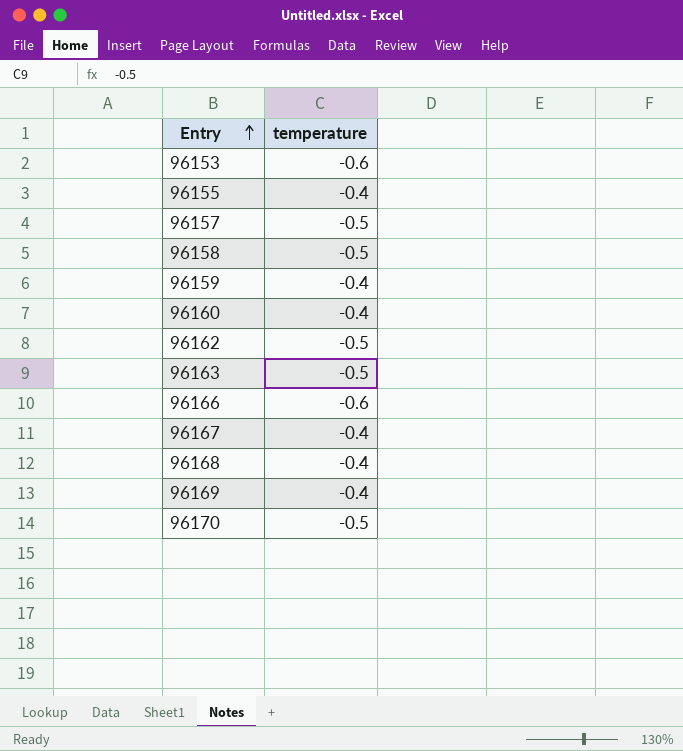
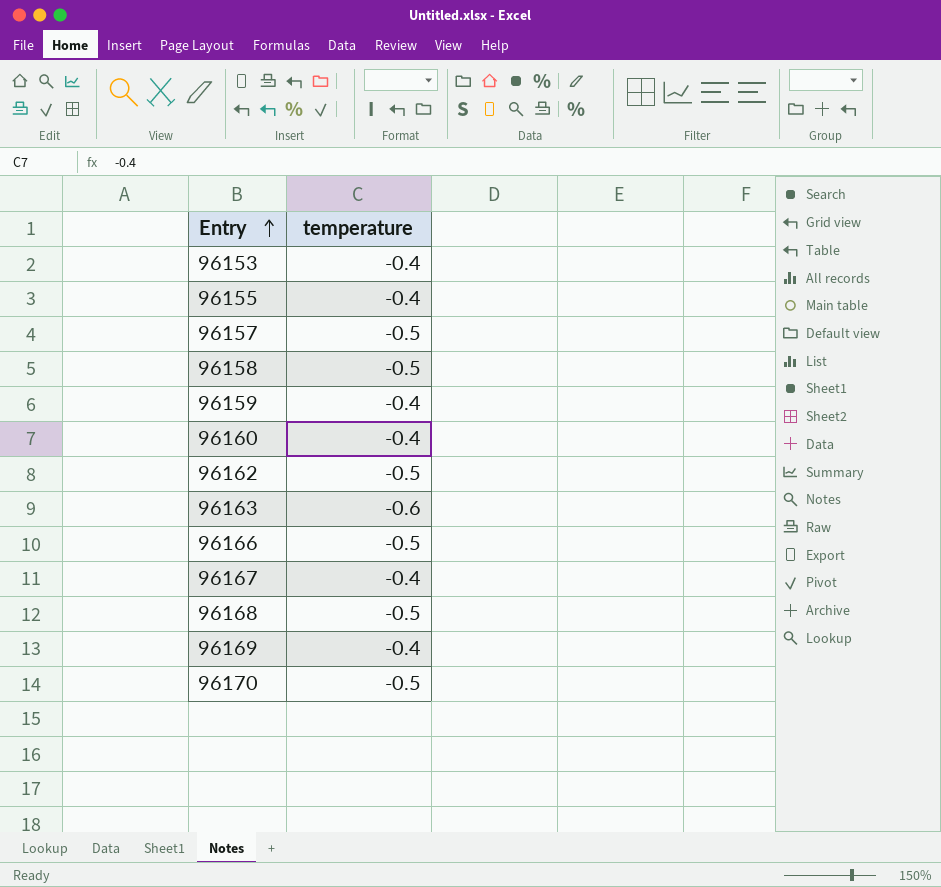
96153 | temperature: -0.6 -> -0.4
96163 | temperature: -0.5 -> -0.6
96166 | temperature: -0.6 -> -0.5
96168 | temperature: -0.4 -> -0.5

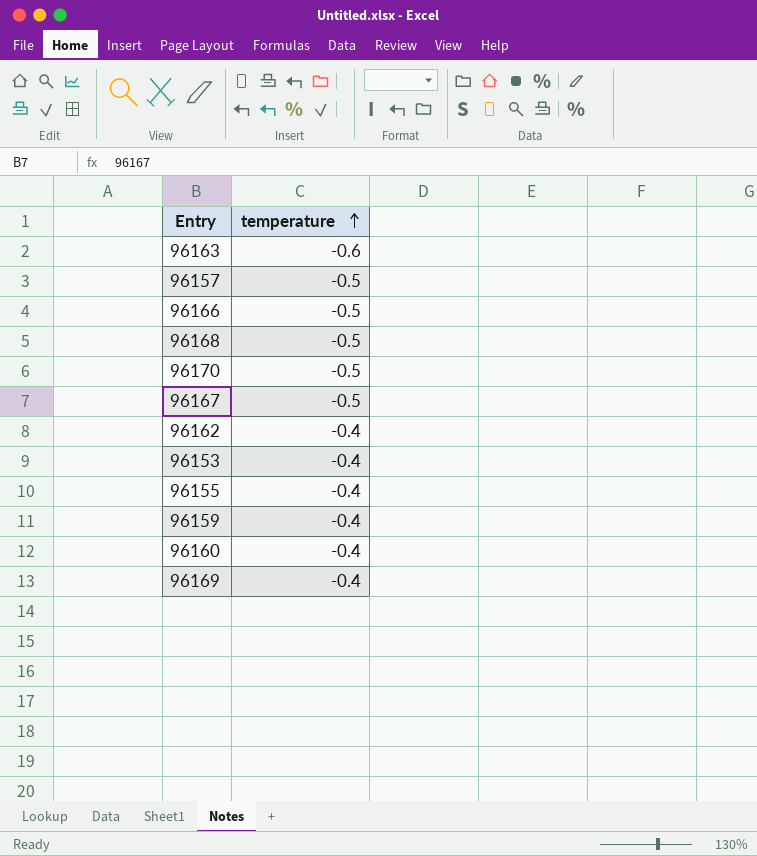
row order: Entry ascending -> temperature ascending
row 96158: -0.5 -> none
96167 | temperature: -0.4 -> -0.5
96162 | temperature: -0.5 -> -0.4

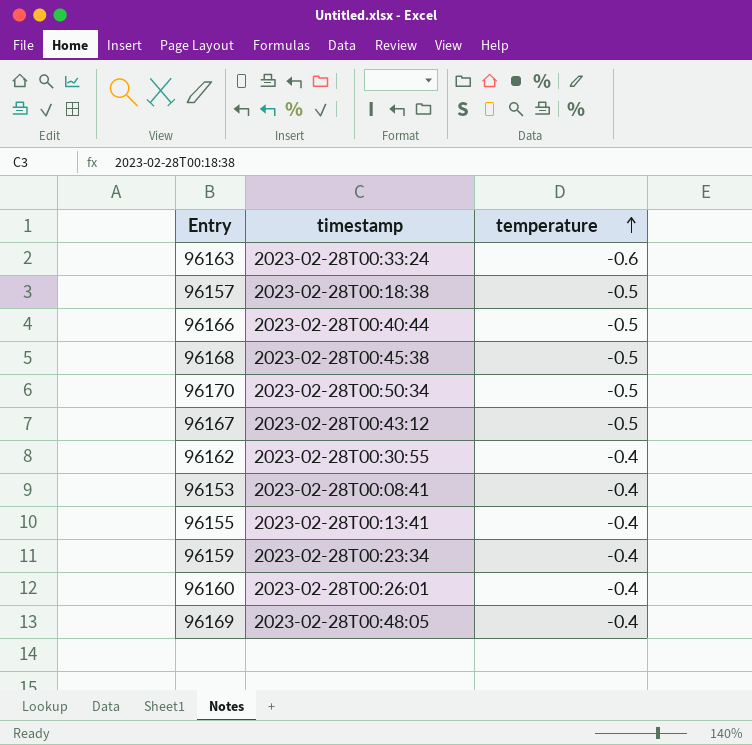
column timestamp | position: none -> 2

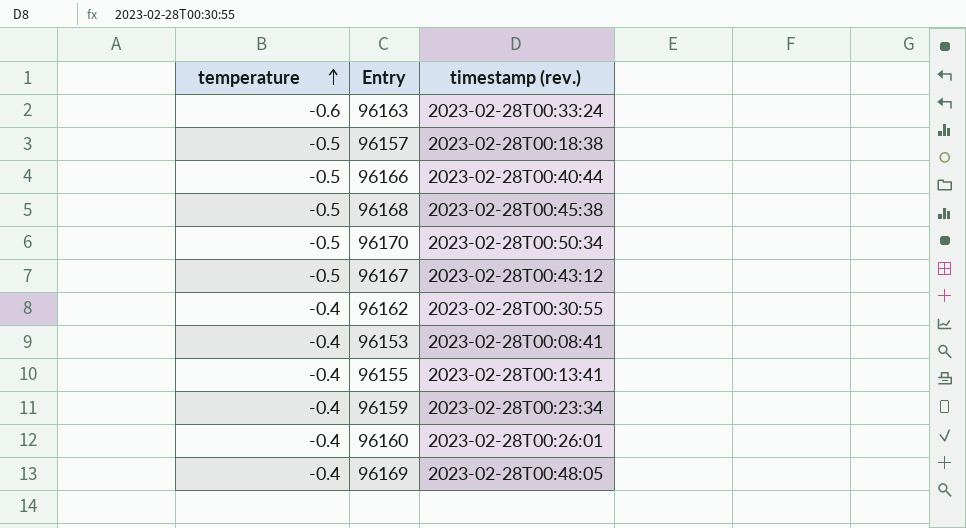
column temperature | position: 3 -> 1
column name: timestamp -> timestamp (rev.)

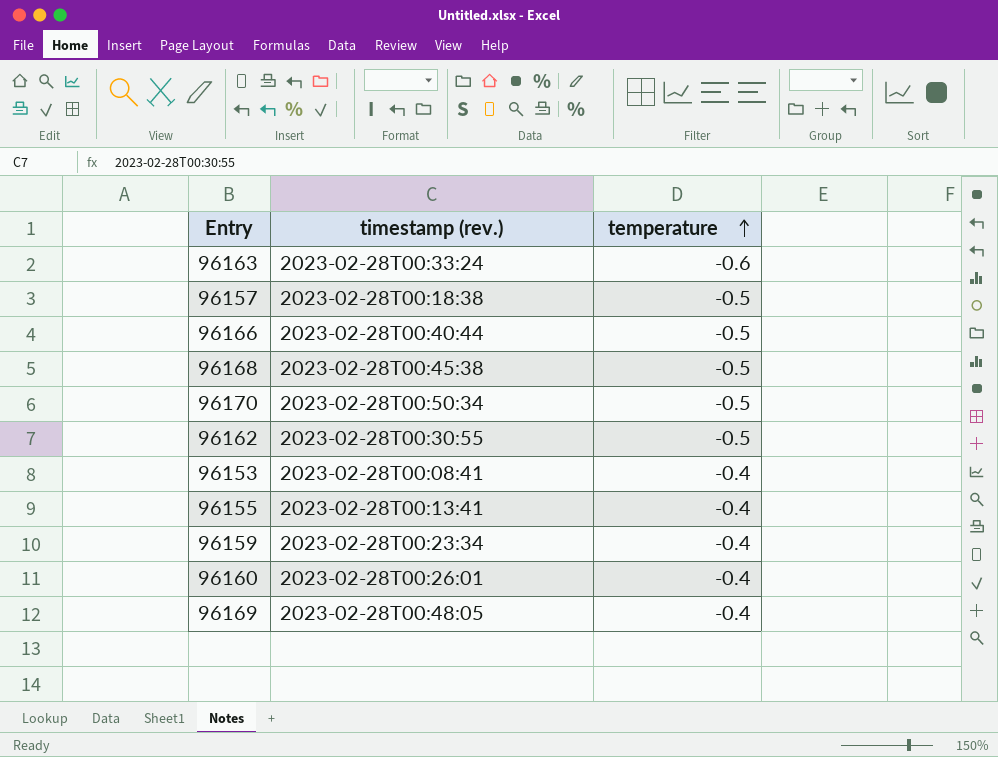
column temperature | position: 1 -> 3
row 96167: -0.5 | 2023-02-28T00:43:12 -> none
96162 | temperature: -0.4 -> -0.5

